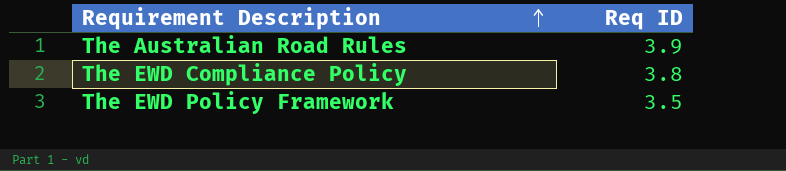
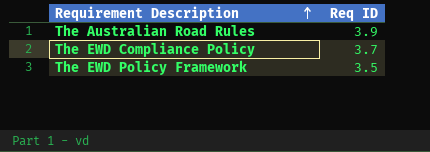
The EWD Compliance Policy | Req ID: 3.8 -> 3.7

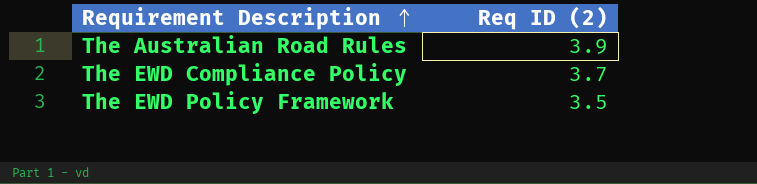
column name: Req ID -> Req ID (2)

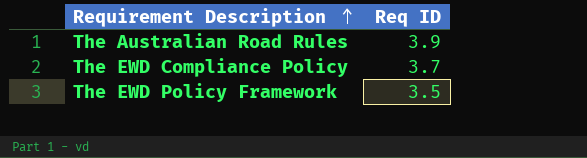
column name: Req ID (2) -> Req ID

